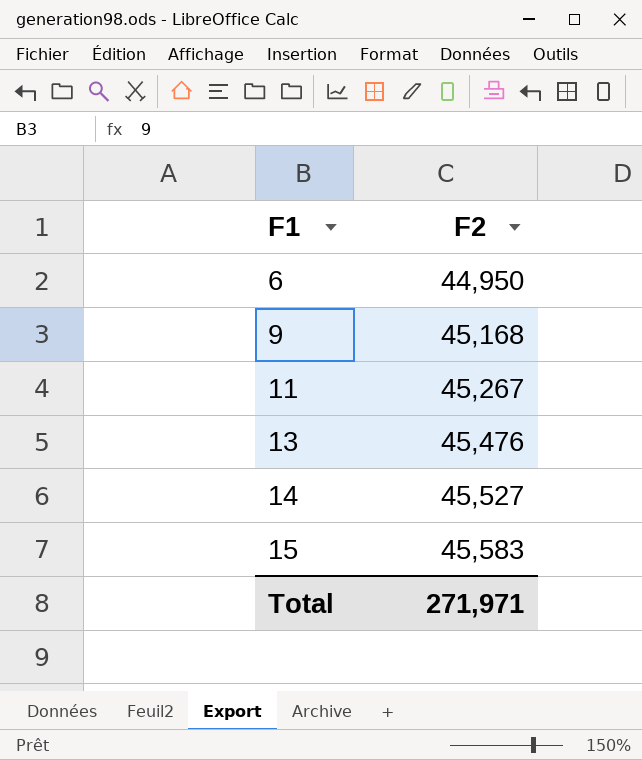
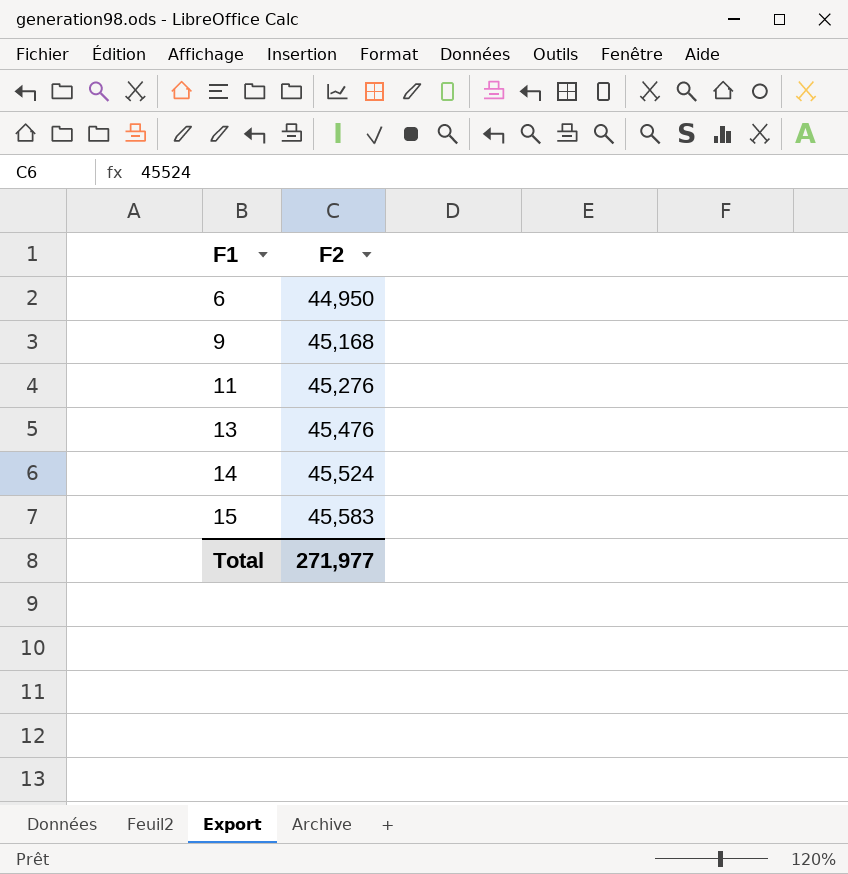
11 | F2: 45,267 -> 45,276
14 | F2: 45,527 -> 45,524
Total | F2: 271,971 -> 271,977

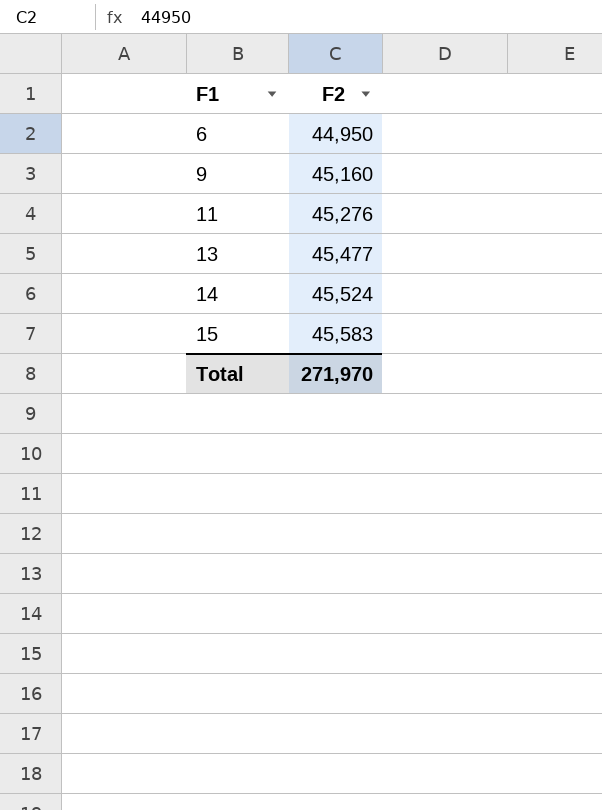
9 | F2: 45,168 -> 45,160
13 | F2: 45,476 -> 45,477
Total | F2: 271,977 -> 271,970

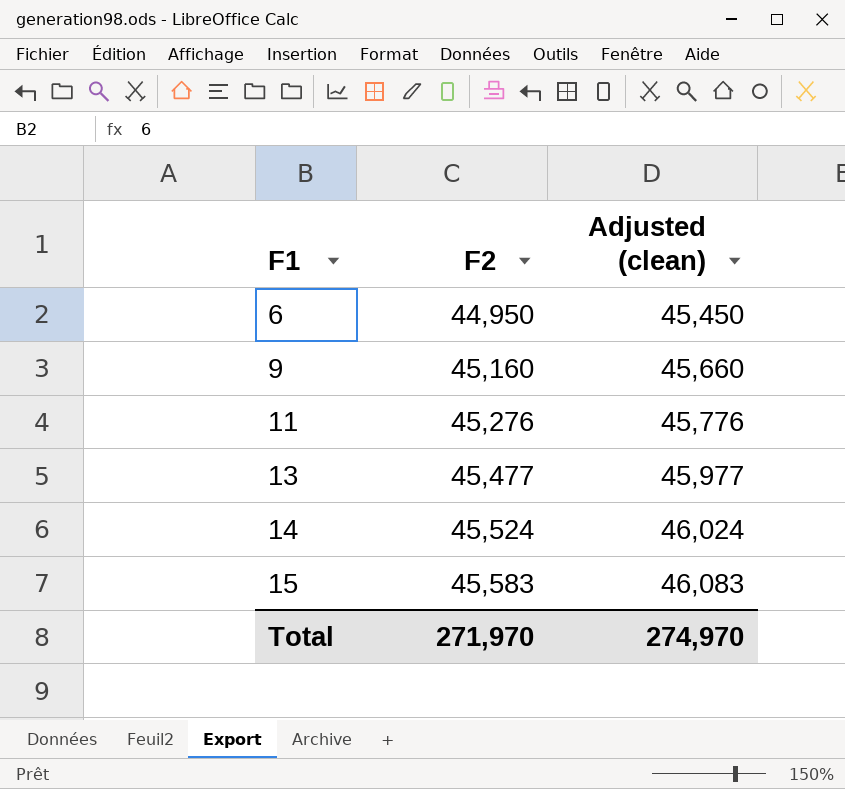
column Adjusted (clean) | formula: none -> [F2] + 500

